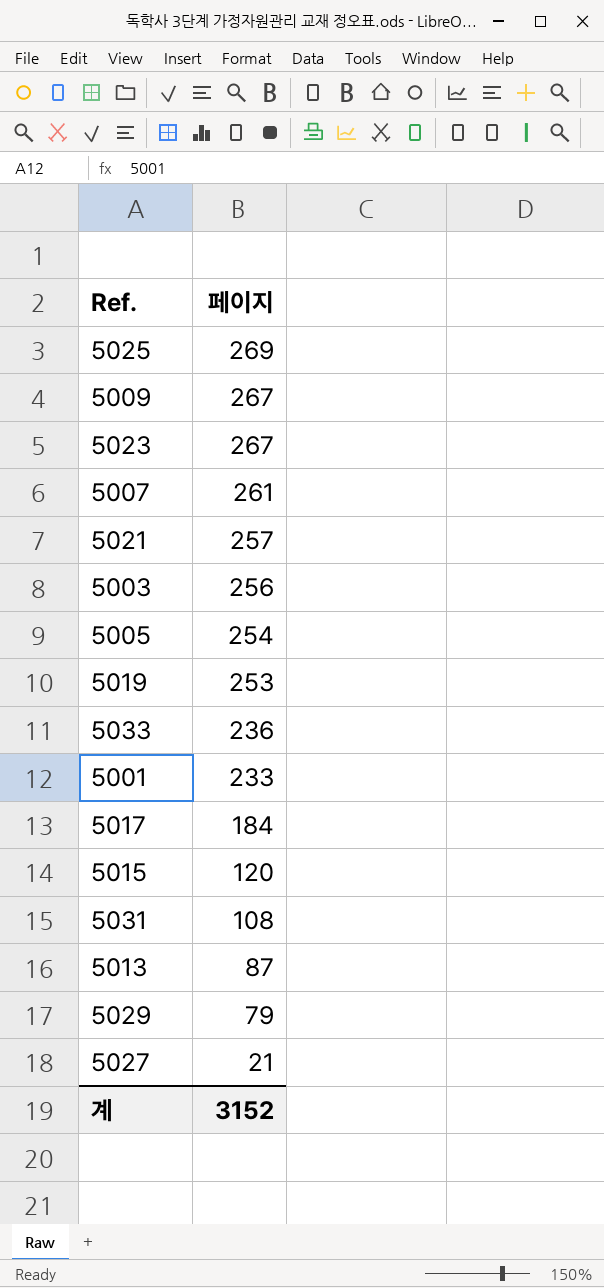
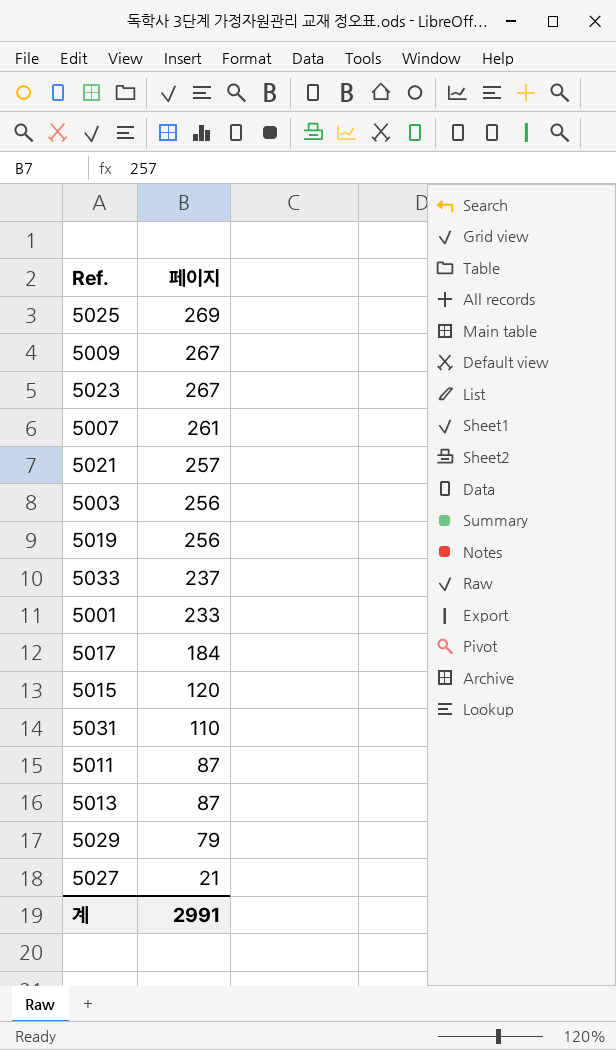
row 5005: 254 -> none
5019 | 페이지: 253 -> 256
5033 | 페이지: 236 -> 237
5031 | 페이지: 108 -> 110
row 5011: none -> 87
계 | 페이지: 3152 -> 2991

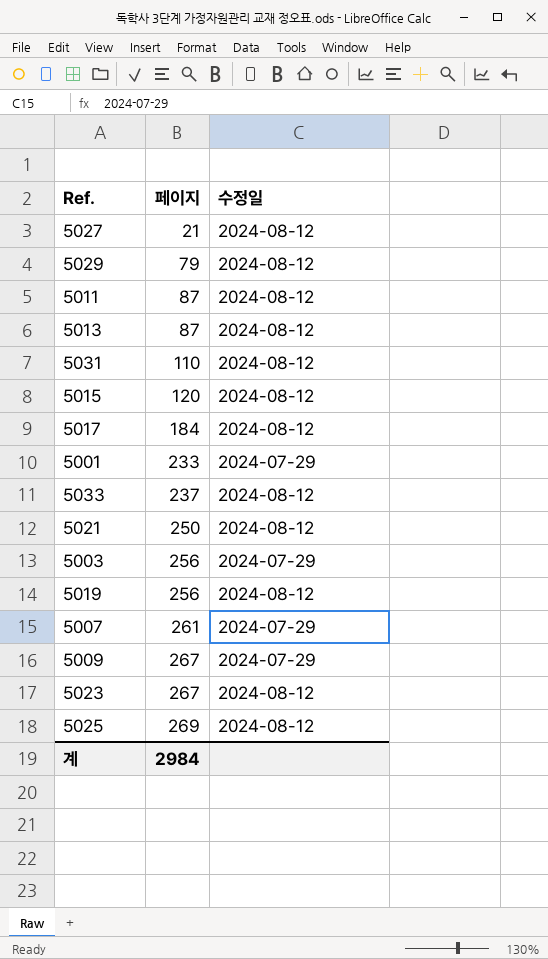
row order: 페이지 descending -> 페이지 ascending
column 수정일 | position: none -> 3
5021 | 페이지: 257 -> 250
계 | 페이지: 2991 -> 2984

